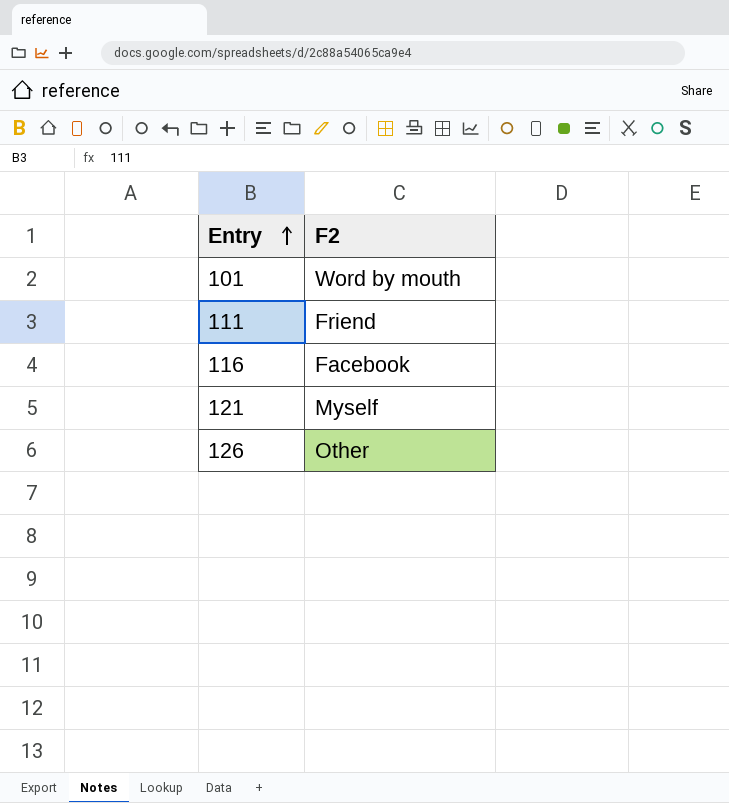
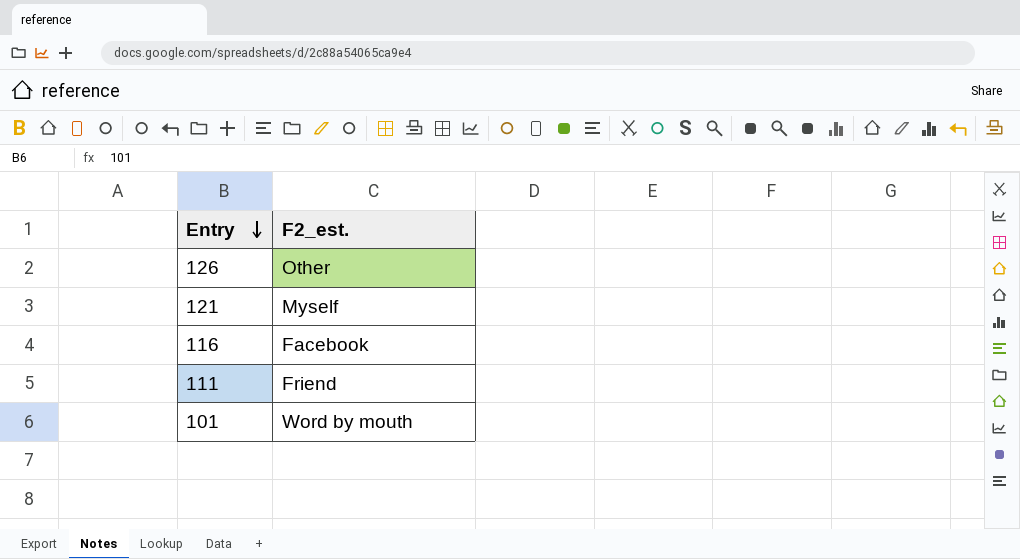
row order: Entry ascending -> Entry descending
column name: F2 -> F2_est.

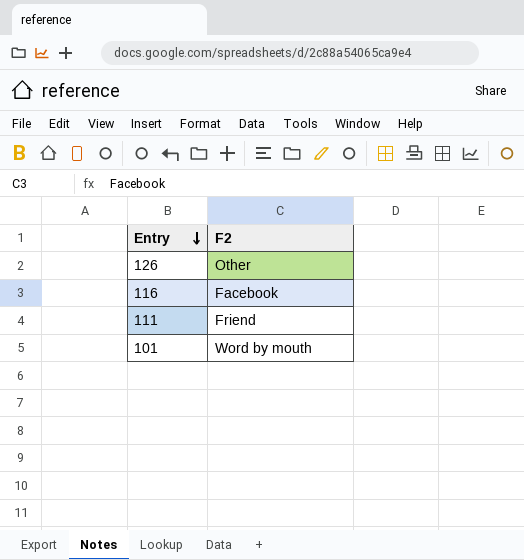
column name: F2_est. -> F2
row 121: Myself -> none

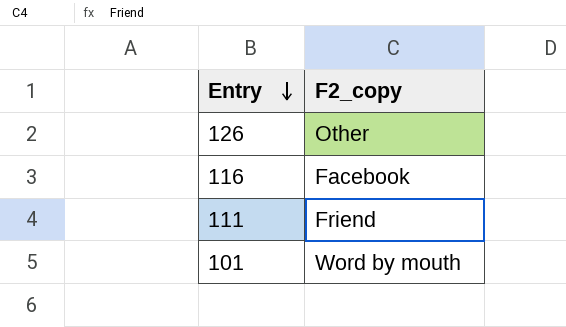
column name: F2 -> F2_copy

